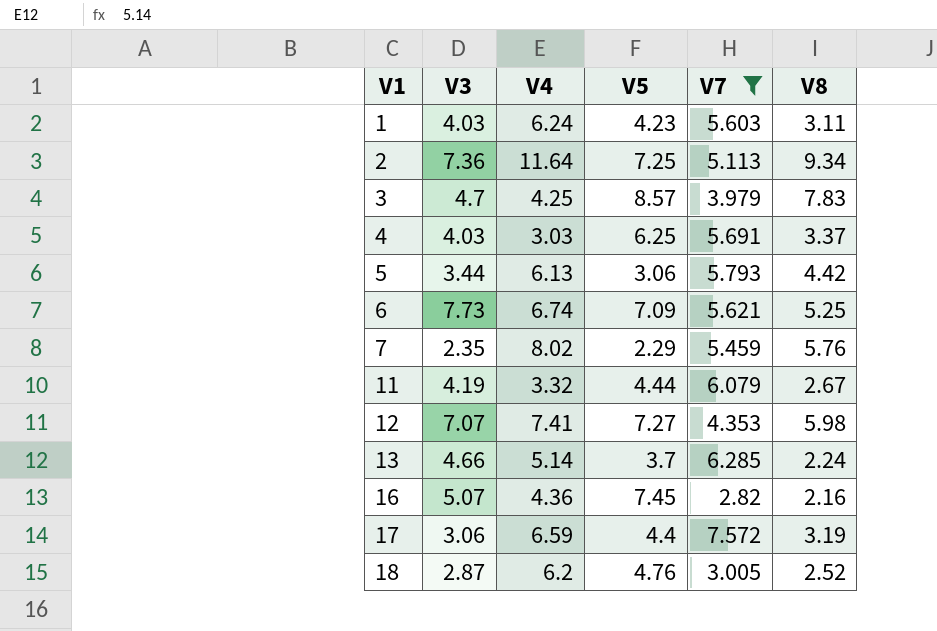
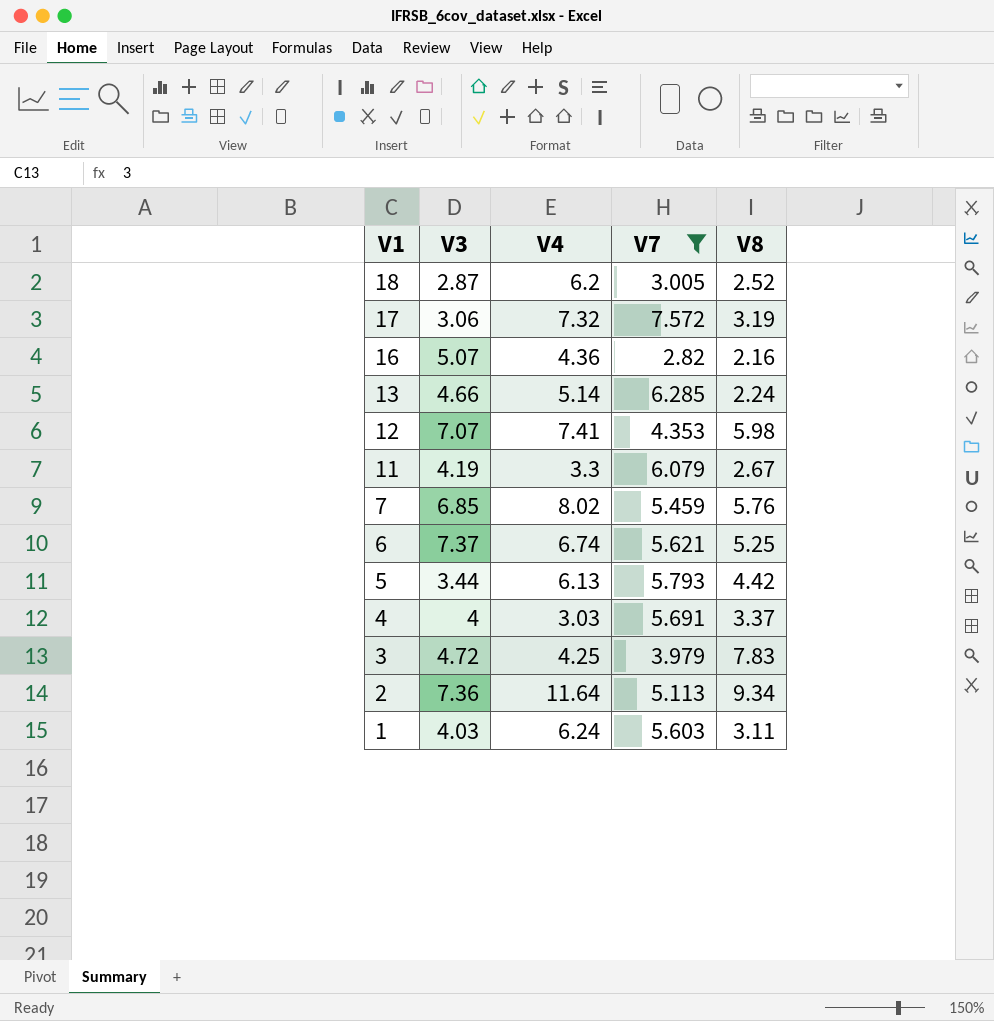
row order: V1 ascending -> V1 descending
column V5 | position: 4 -> none
17 | V4: 6.59 -> 7.32
11 | V4: 3.32 -> 3.3
7 | V3: 2.35 -> 6.85
6 | V3: 7.73 -> 7.37
4 | V3: 4.03 -> 4
3 | V3: 4.7 -> 4.72

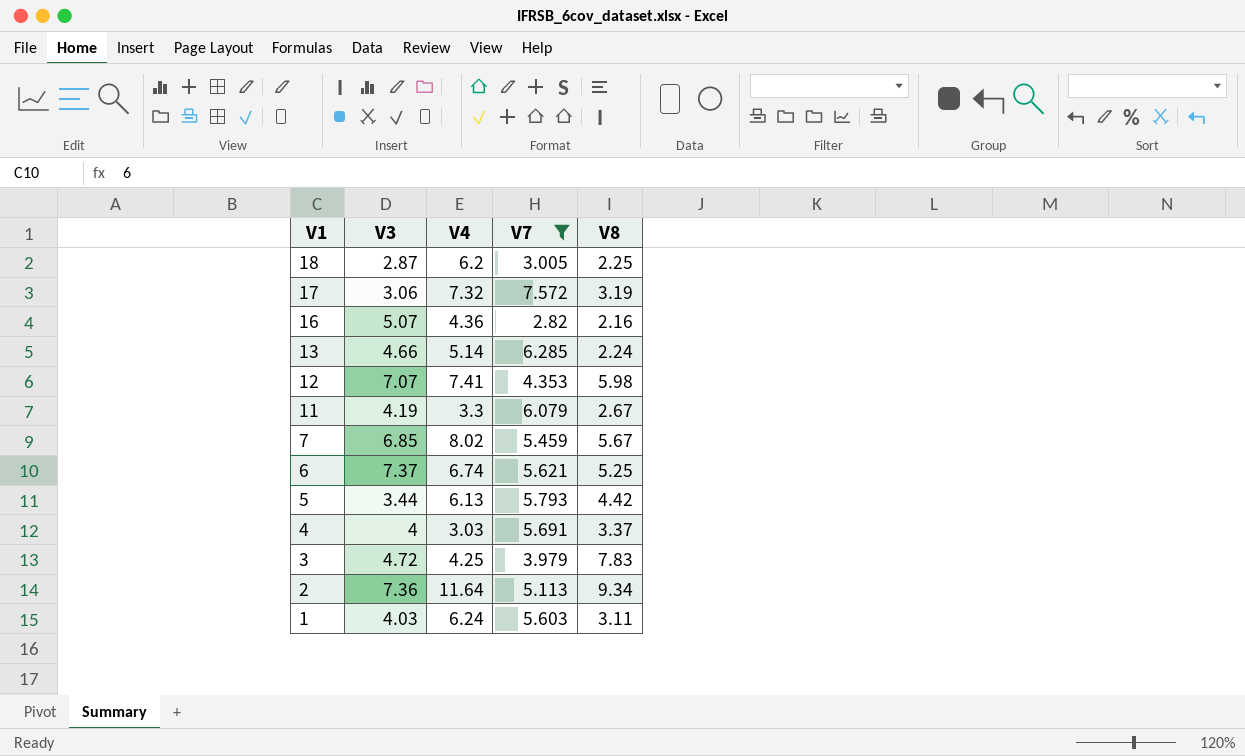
18 | V8: 2.52 -> 2.25
7 | V8: 5.76 -> 5.67

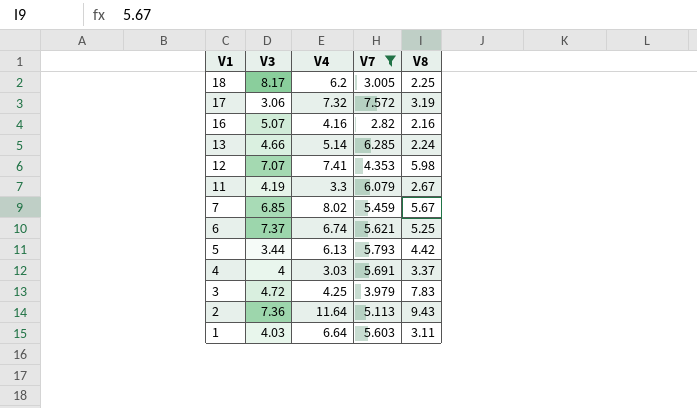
18 | V3: 2.87 -> 8.17
16 | V4: 4.36 -> 4.16
2 | V8: 9.34 -> 9.43
1 | V4: 6.24 -> 6.64

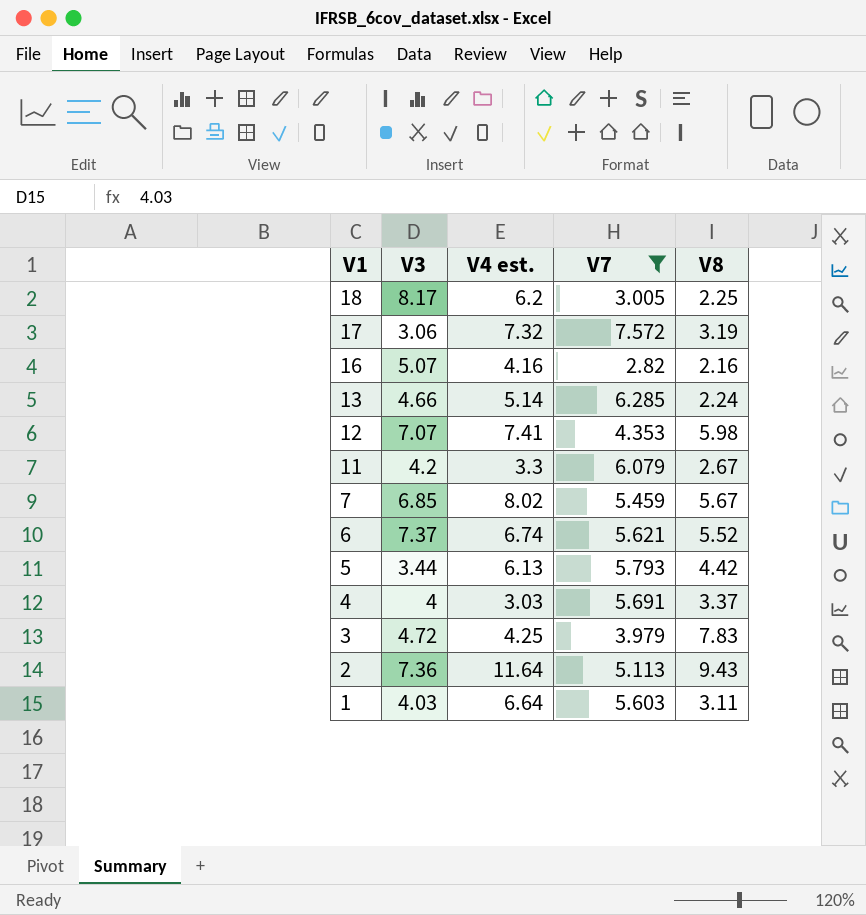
column name: V4 -> V4 est.
11 | V3: 4.19 -> 4.2
6 | V8: 5.25 -> 5.52

